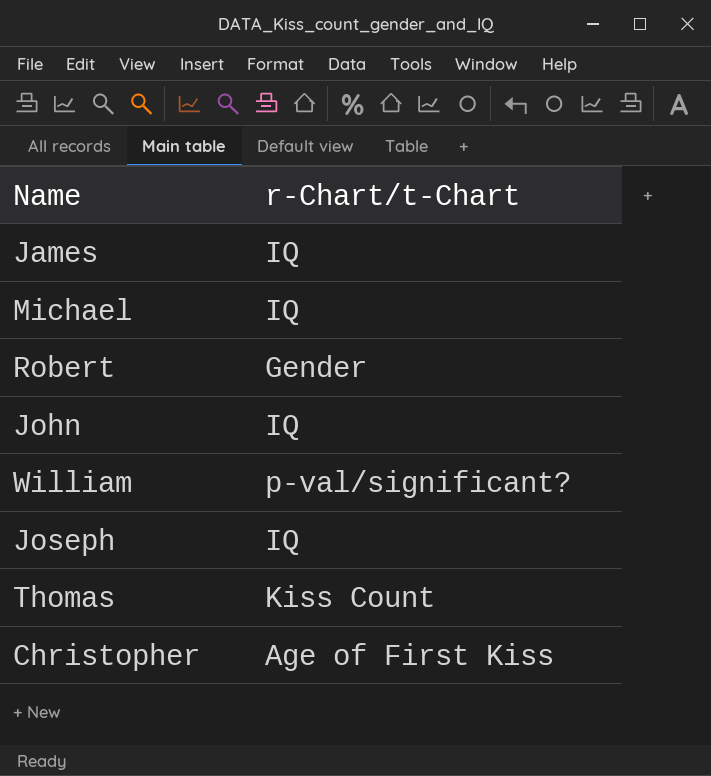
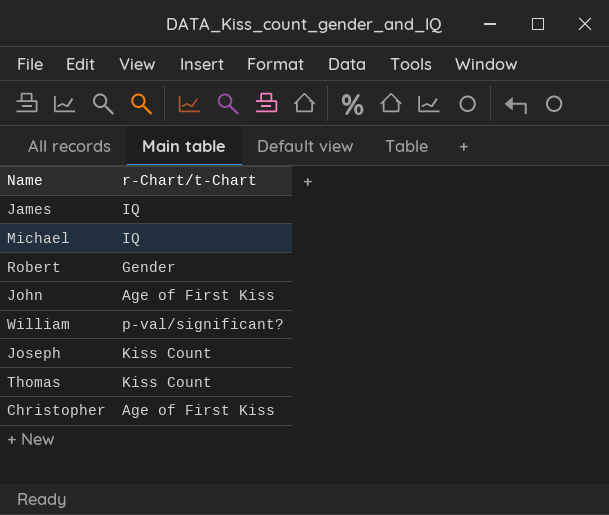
John | r-Chart/t-Chart: IQ -> Age of First Kiss
Joseph | r-Chart/t-Chart: IQ -> Kiss Count

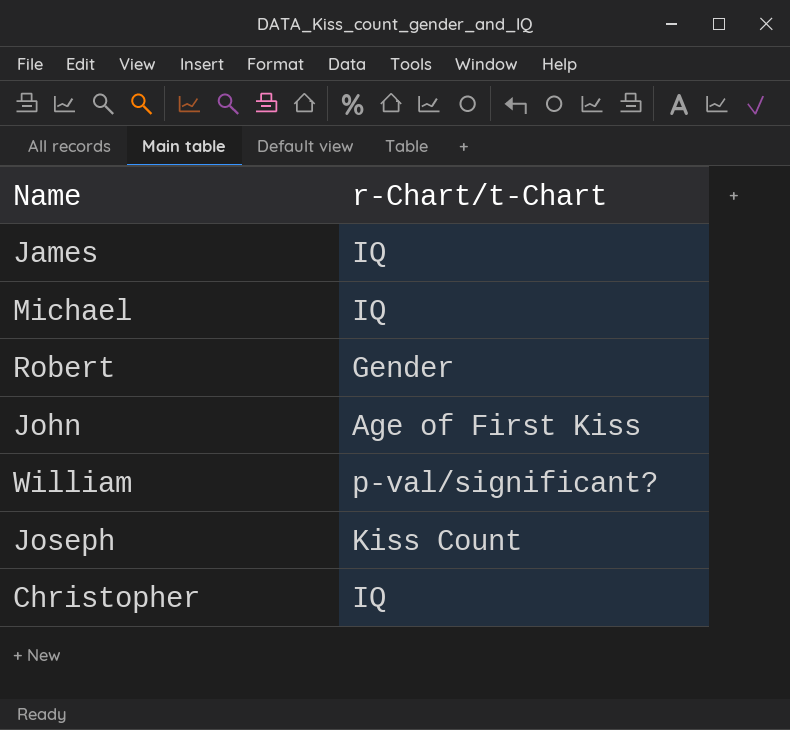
row Thomas: Kiss Count -> none
Christopher | r-Chart/t-Chart: Age of First Kiss -> IQ

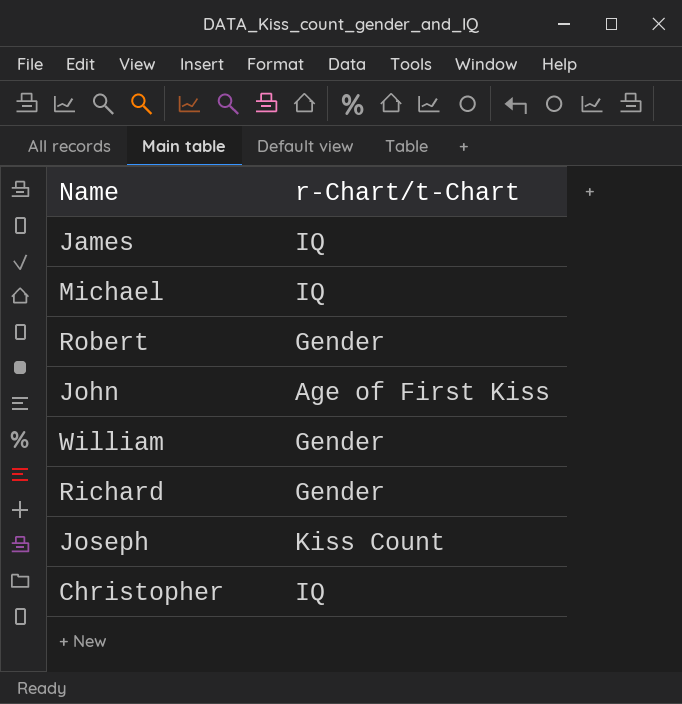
William | r-Chart/t-Chart: p-val/significant? -> Gender
row Richard: none -> Gender

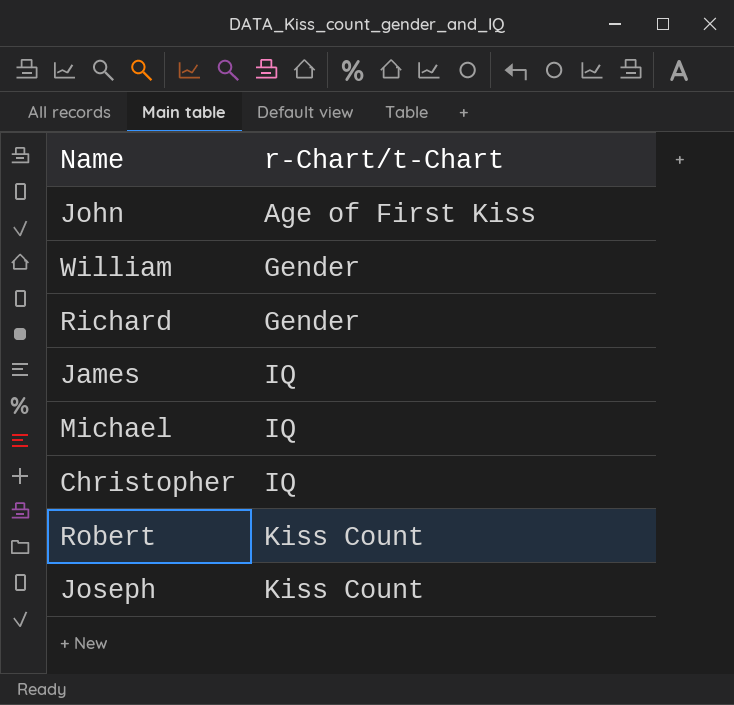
row order: none -> r-Chart/t-Chart ascending
Robert | r-Chart/t-Chart: Gender -> Kiss Count

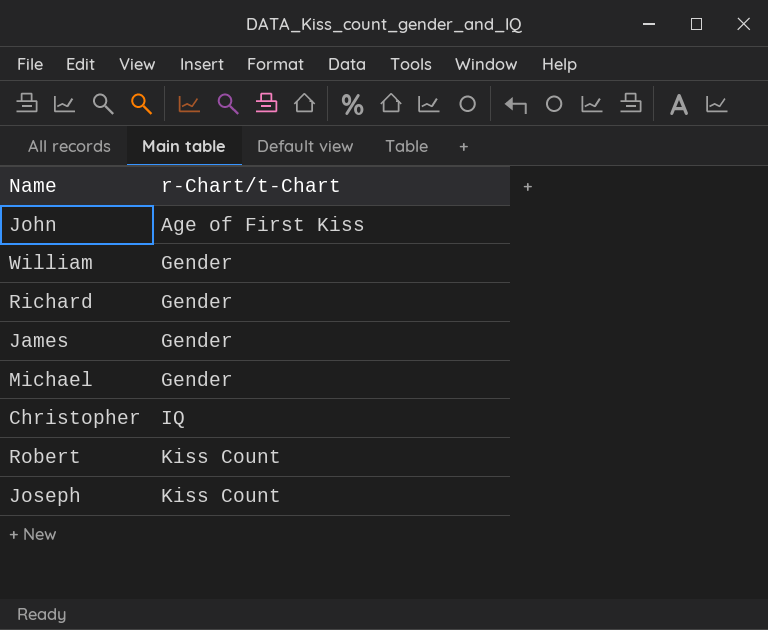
James | r-Chart/t-Chart: IQ -> Gender
Michael | r-Chart/t-Chart: IQ -> Gender

